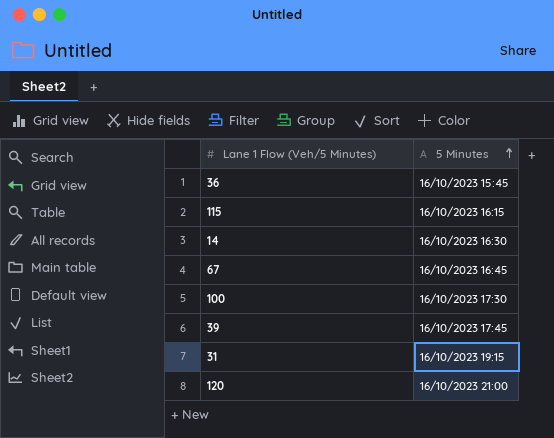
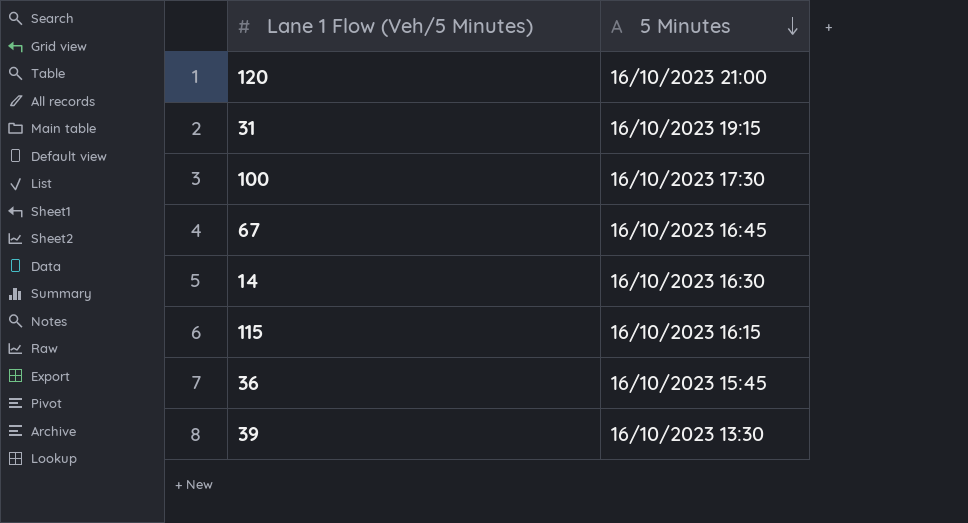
row order: 5 Minutes ascending -> 5 Minutes descending
39 | 5 Minutes: 16/10/2023 17:45 -> 16/10/2023 13:30

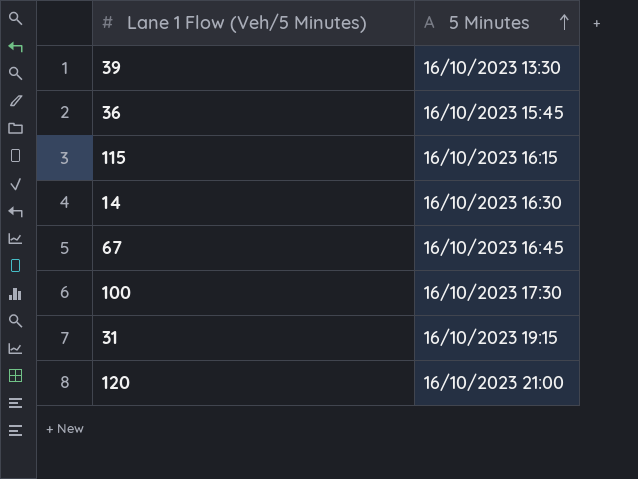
row order: 5 Minutes descending -> 5 Minutes ascending

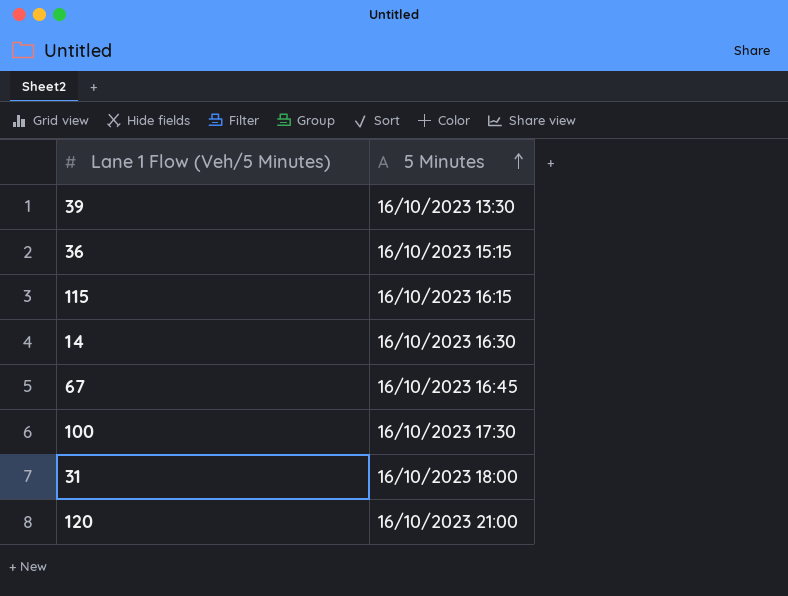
36 | 5 Minutes: 16/10/2023 15:45 -> 16/10/2023 15:15
31 | 5 Minutes: 16/10/2023 19:15 -> 16/10/2023 18:00

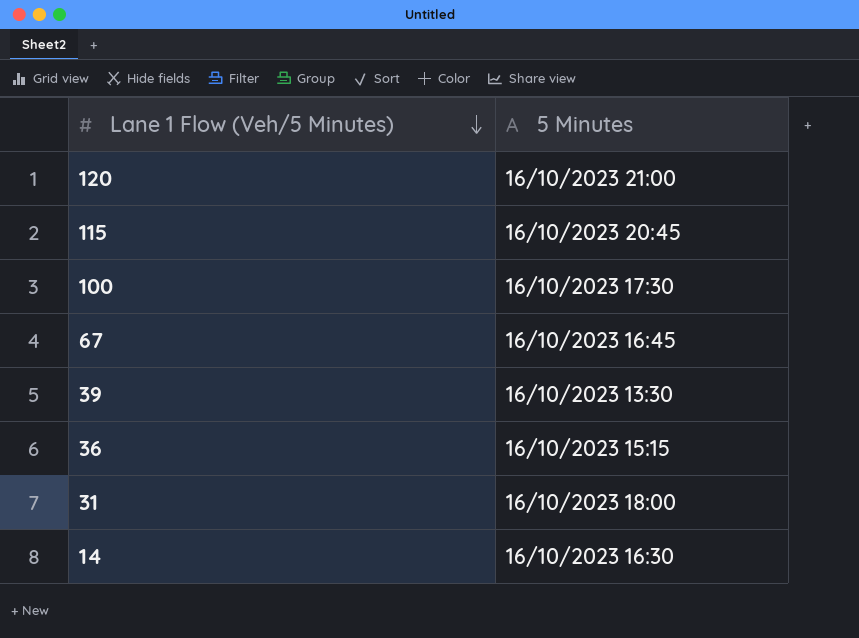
row order: 5 Minutes ascending -> Lane 1 Flow (Veh/5 Minutes) descending
115 | 5 Minutes: 16/10/2023 16:15 -> 16/10/2023 20:45

